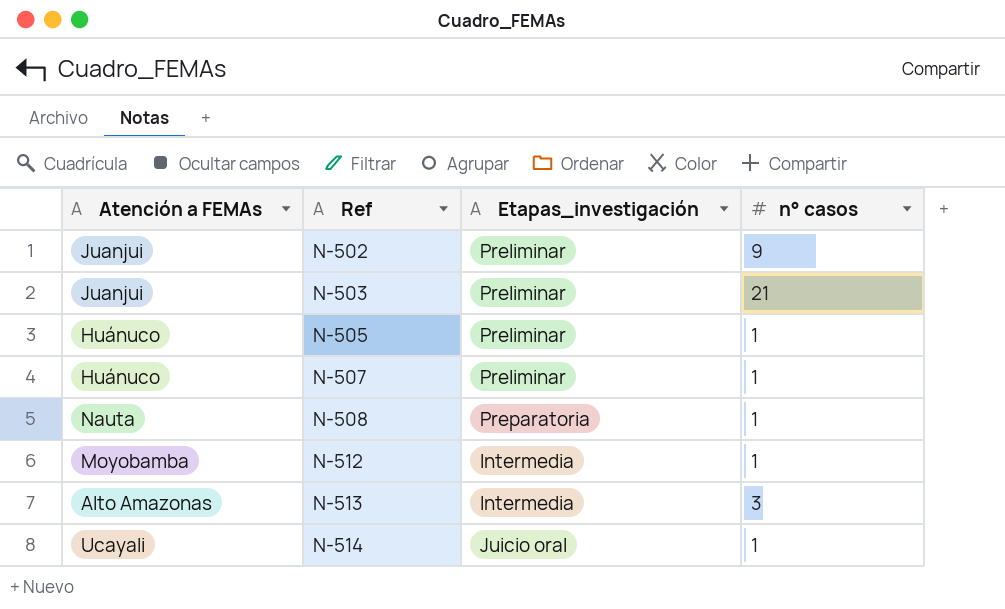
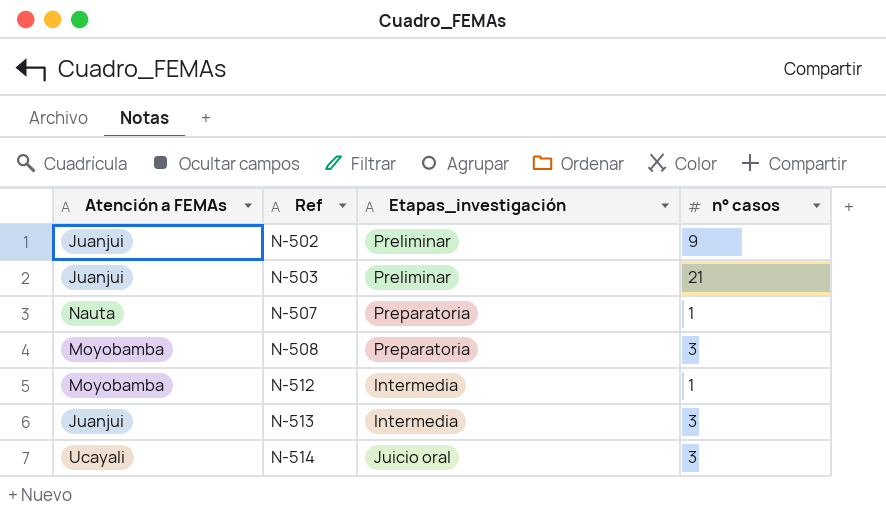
row N-505: Huánuco | Preliminar | 1 -> none
N-507 | Atención a FEMAs: Huánuco -> Nauta
N-507 | Etapas_investigación: Preliminar -> Preparatoria
N-508 | Atención a FEMAs: Nauta -> Moyobamba
N-508 | n° casos: 1 -> 3
N-513 | Atención a FEMAs: Alto Amazonas -> Juanjui
N-514 | n° casos: 1 -> 3

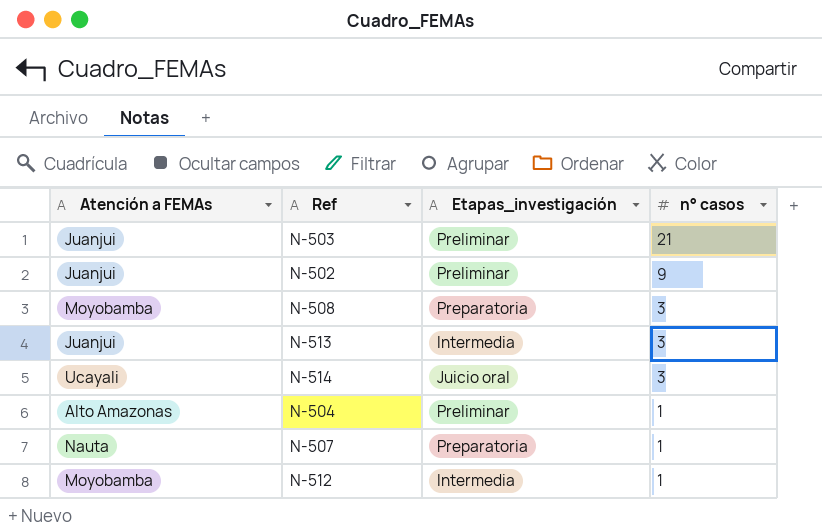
row order: Ref ascending -> n° casos descending
row N-504: none -> Alto Amazonas | Preliminar | 1

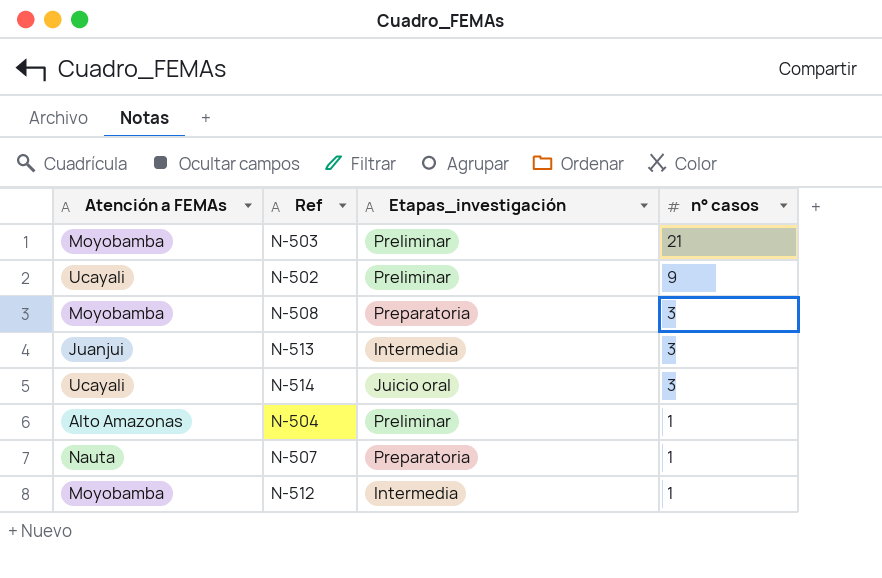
N-503 | Atención a FEMAs: Juanjui -> Moyobamba
N-502 | Atención a FEMAs: Juanjui -> Ucayali

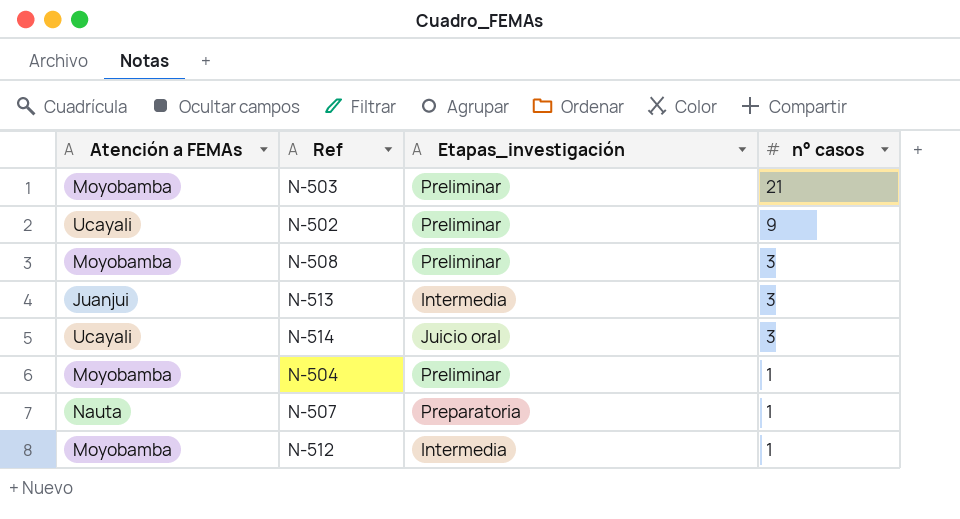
N-508 | Etapas_investigación: Preparatoria -> Preliminar
N-504 | Atención a FEMAs: Alto Amazonas -> Moyobamba

